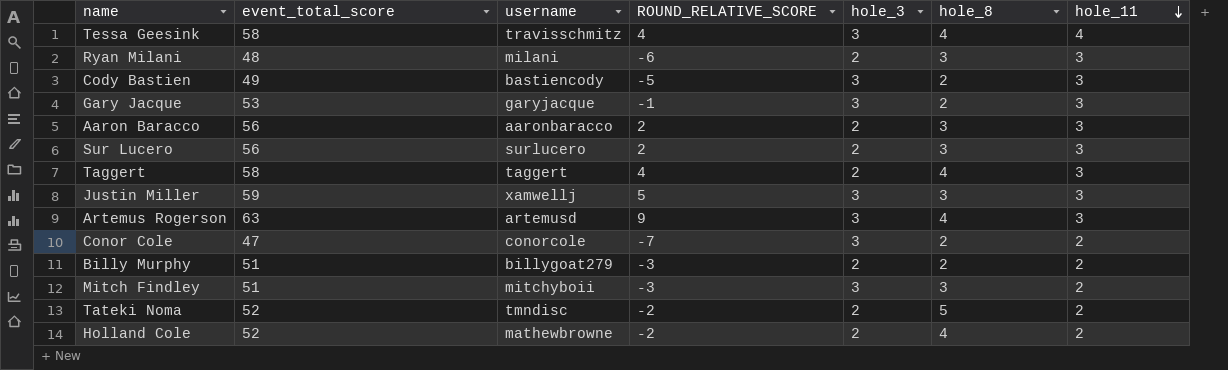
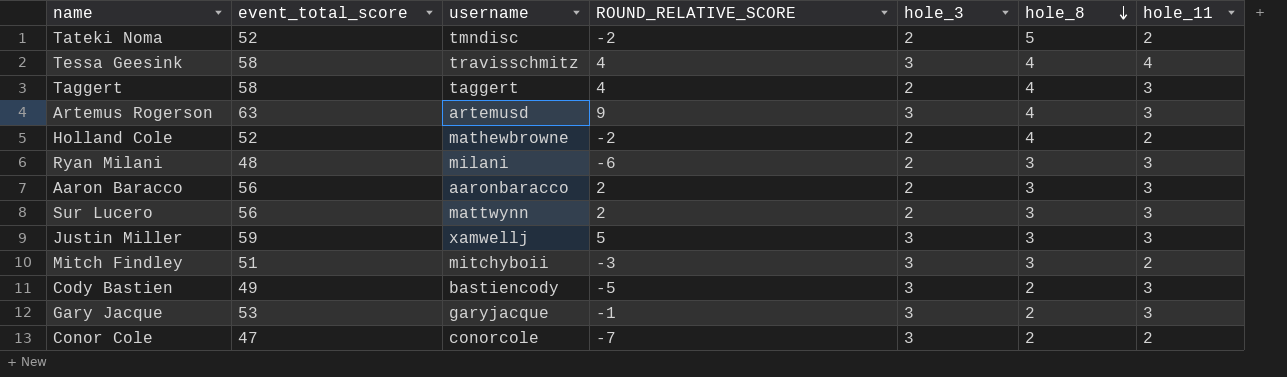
row order: hole_11 descending -> hole_8 descending
row Billy Murphy: 51 | billygoat279 | -3 | 2 | 2 | 2 -> none
Sur Lucero | username: surlucero -> mattwynn

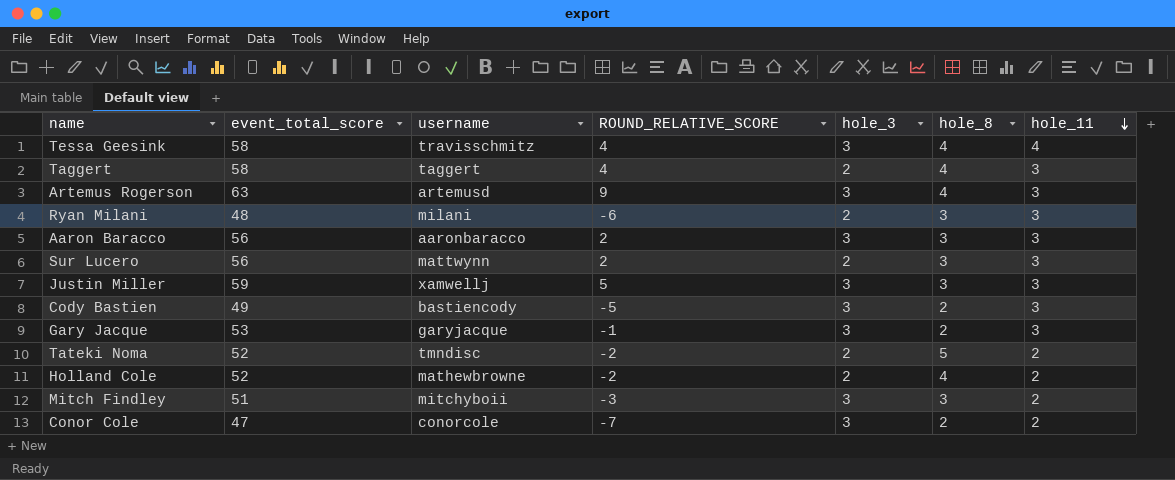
row order: hole_8 descending -> hole_11 descending
Aaron Baracco | hole_3: 2 -> 3

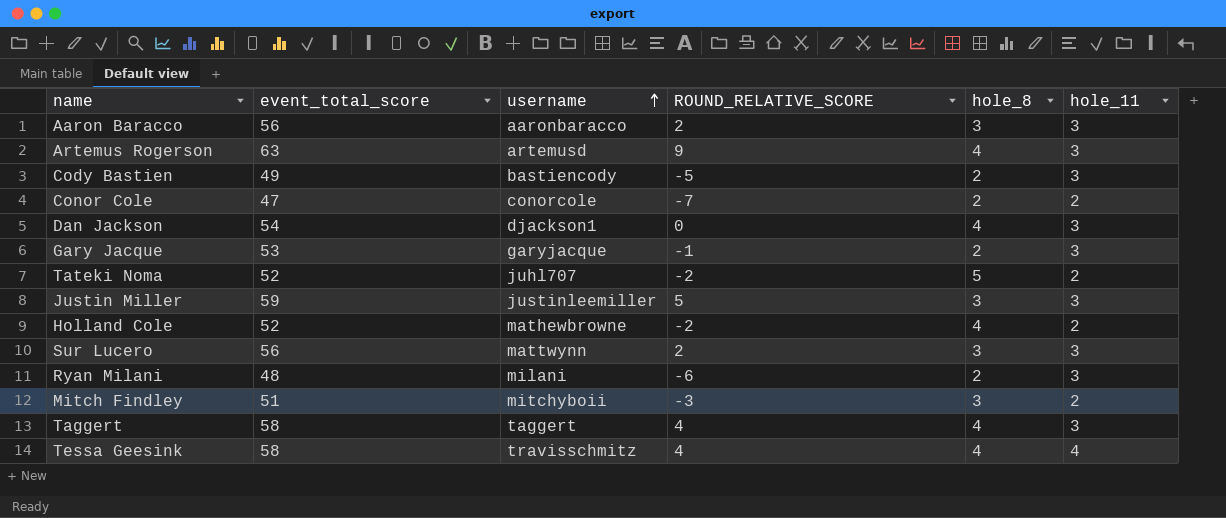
row order: hole_11 descending -> username ascending
column hole_3 | position: 5 -> none
row Dan Jackson: none -> 54 | djackson1 | 0 | 4 | 3
Tateki Noma | username: tmndisc -> juhl707
Justin Miller | username: xamwellj -> justinleemiller
Ryan Milani | hole_8: 3 -> 2

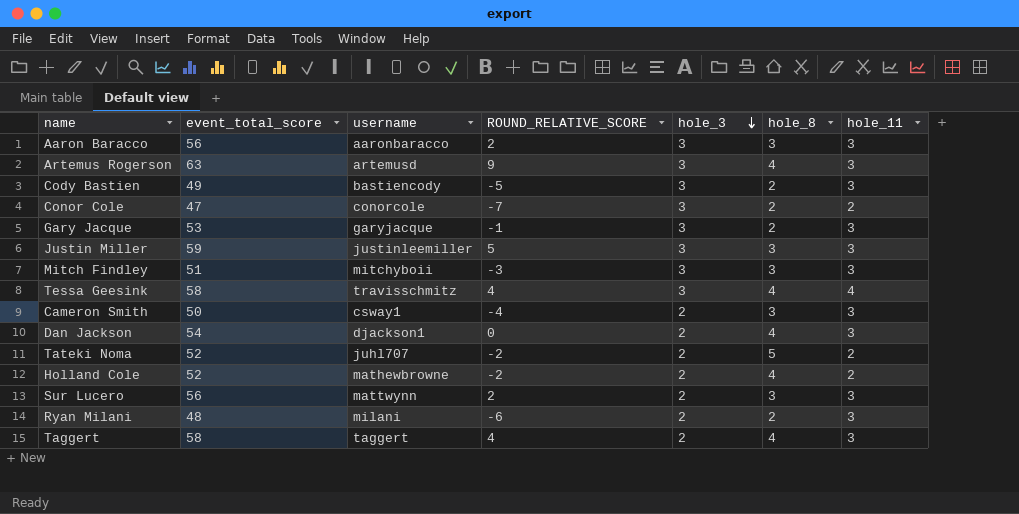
row order: username ascending -> hole_3 descending
column hole_3 | position: none -> 5
Mitch Findley | hole_11: 2 -> 3
row Cameron Smith: none -> 50 | csway1 | -4 | 2 | 3 | 3

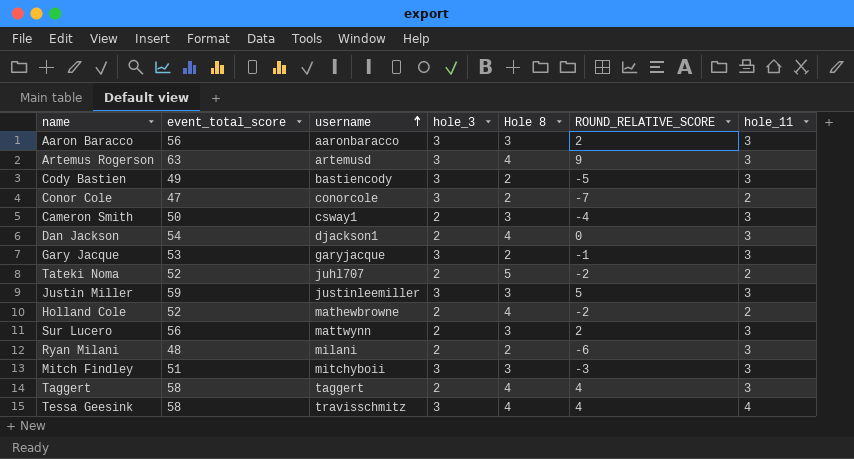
row order: hole_3 descending -> username ascending
column name: hole_8 -> Hole 8
column ROUND_RELATIVE_SCORE | position: 4 -> 6

